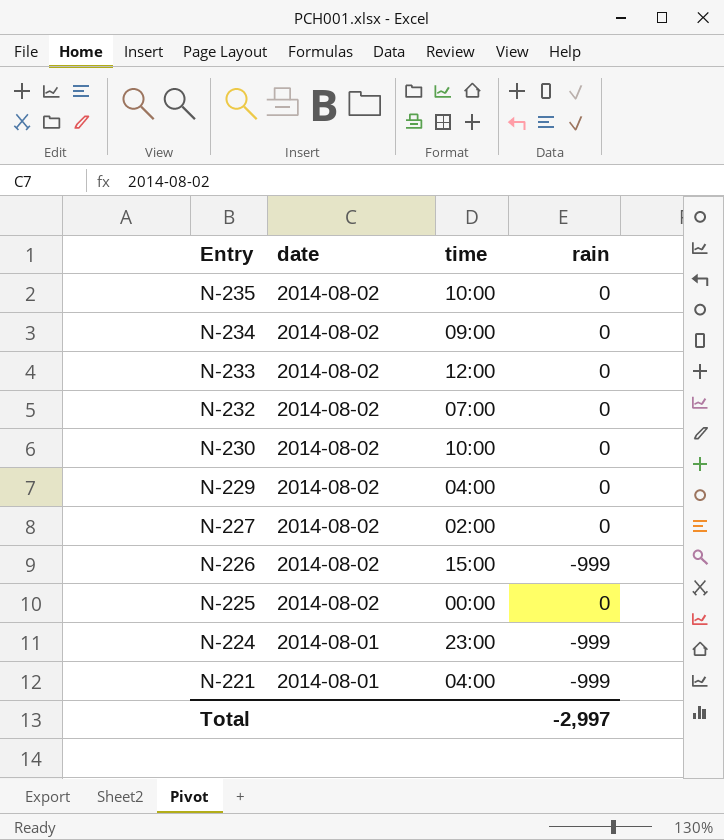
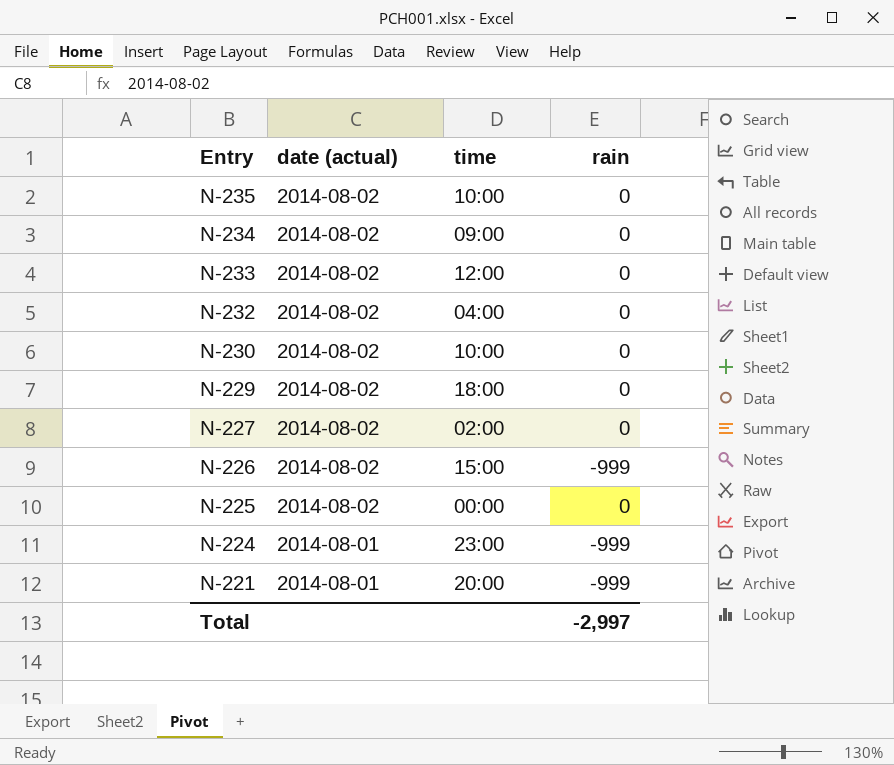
column name: date -> date (actual)
N-232 | time: 07:00 -> 04:00
N-229 | time: 04:00 -> 18:00
N-221 | time: 04:00 -> 20:00

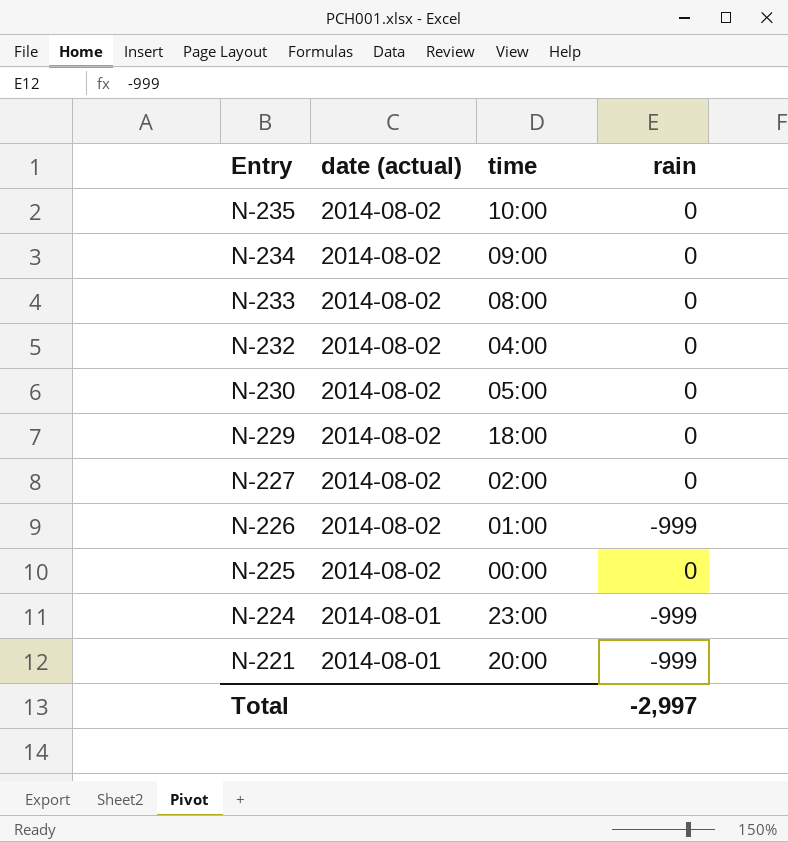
N-233 | time: 12:00 -> 08:00
N-230 | time: 10:00 -> 05:00
N-226 | time: 15:00 -> 01:00

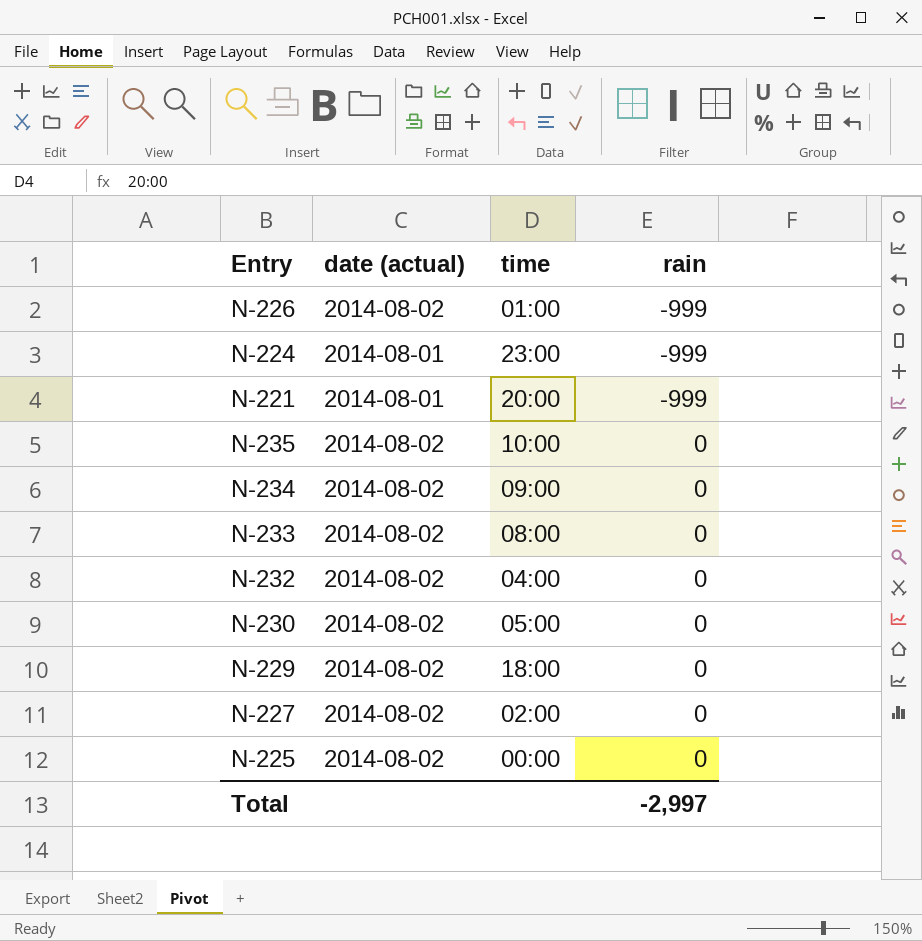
row order: Entry descending -> rain ascending

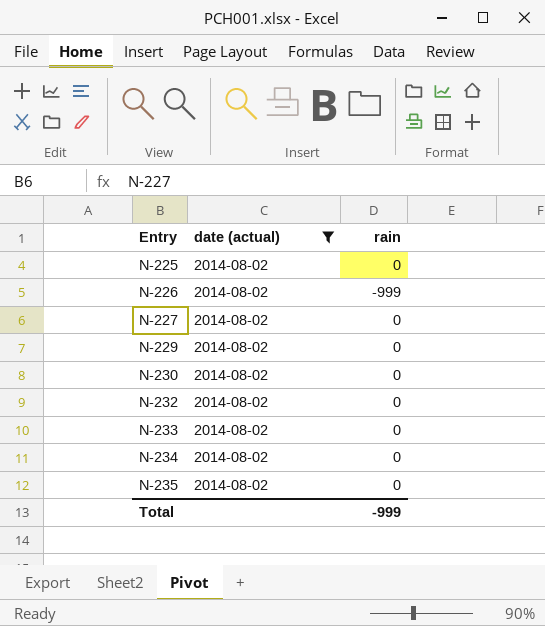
filter: none -> date (actual) = 2014-08-02
row order: rain ascending -> Entry ascending
column time | position: 3 -> none
Total | rain: -2,997 -> -999

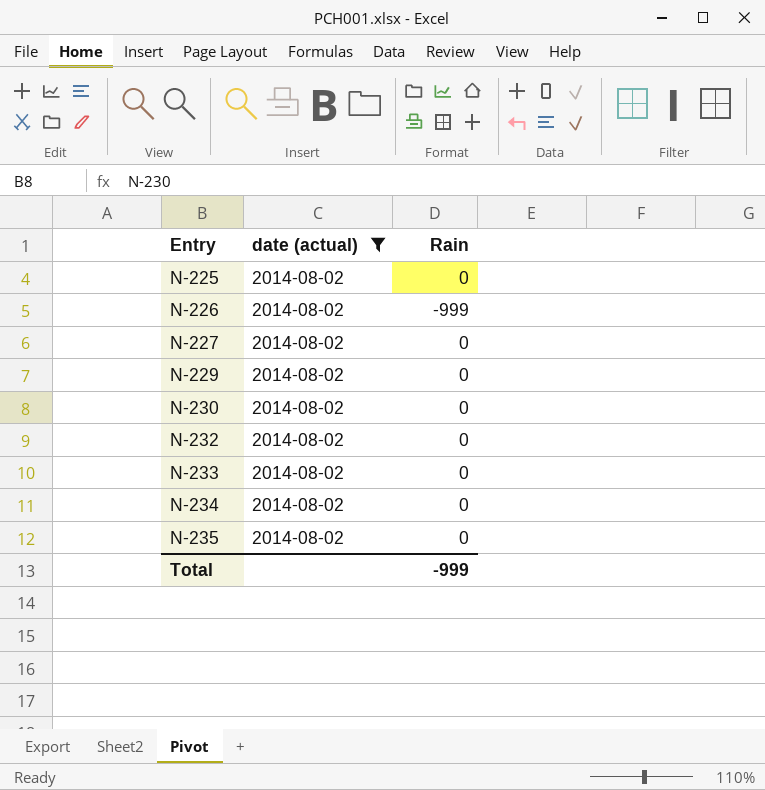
column name: rain -> Rain

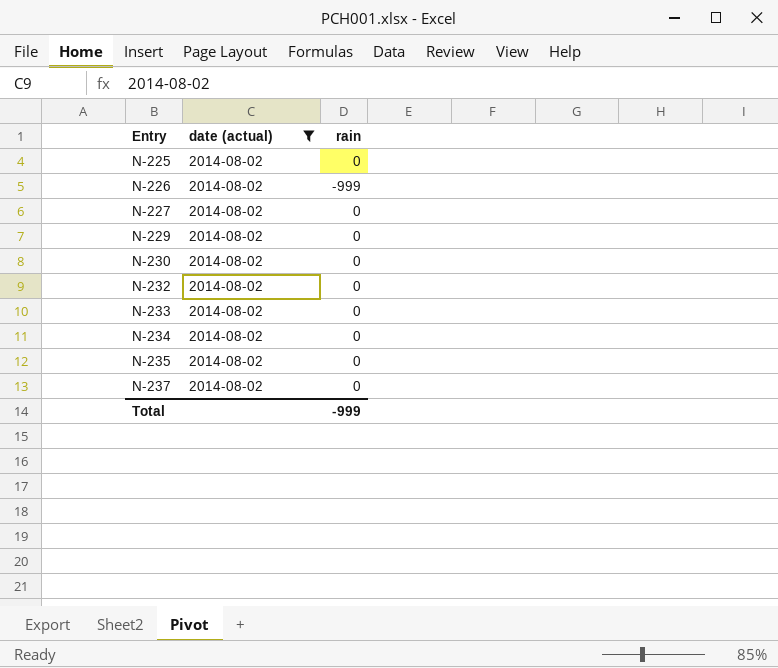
column name: Rain -> rain
row N-237: none -> 2014-08-02 | 0

